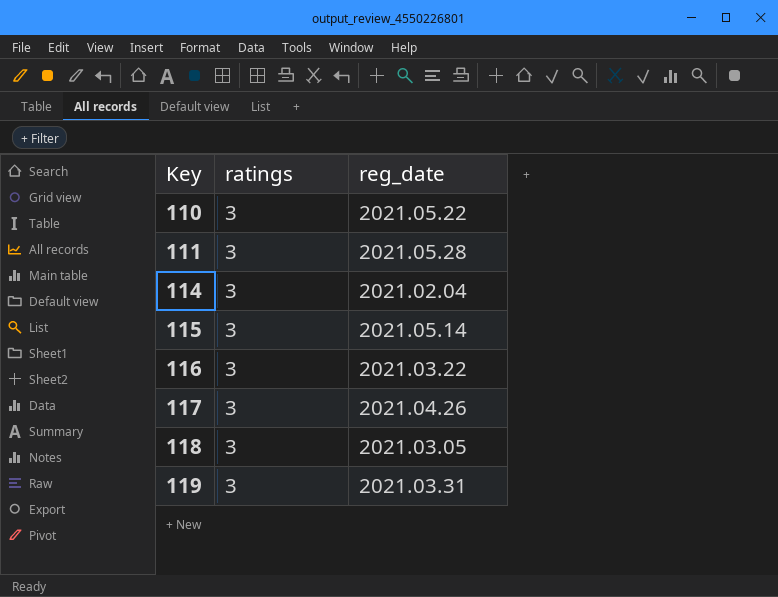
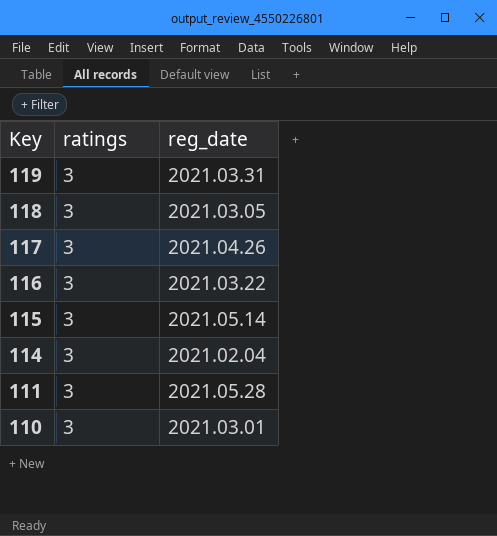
row order: Key ascending -> Key descending
110 | reg_date: 2021.05.22 -> 2021.03.01

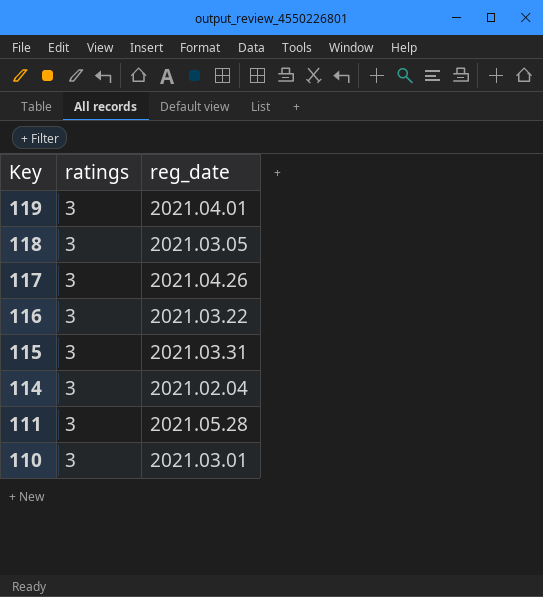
119 | reg_date: 2021.03.31 -> 2021.04.01
115 | reg_date: 2021.05.14 -> 2021.03.31

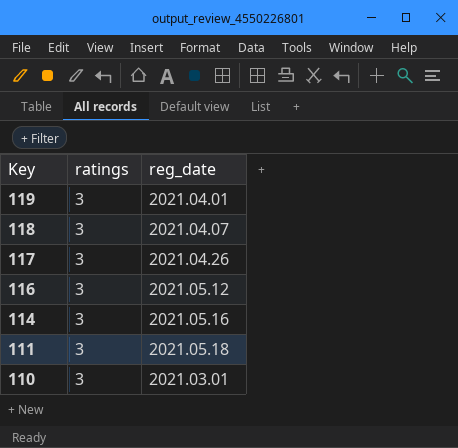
row 115: 3 | 2021.03.31 -> none
118 | reg_date: 2021.03.05 -> 2021.04.07
116 | reg_date: 2021.03.22 -> 2021.05.12
114 | reg_date: 2021.02.04 -> 2021.05.16
111 | reg_date: 2021.05.28 -> 2021.05.18

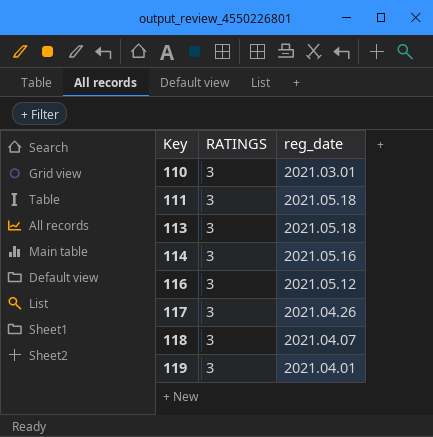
row order: Key descending -> Key ascending
column name: ratings -> RATINGS
row 113: none -> 3 | 2021.05.18

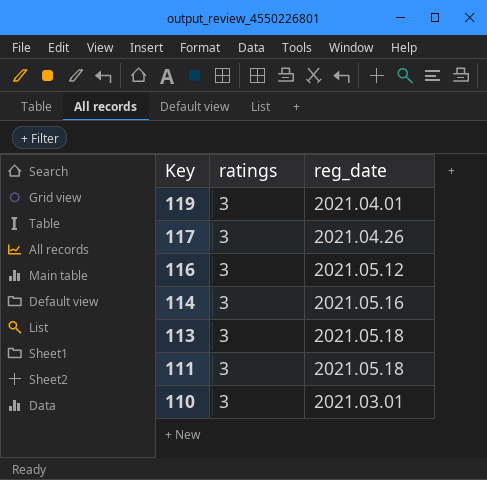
row order: Key ascending -> Key descending
column name: RATINGS -> ratings
row 118: 3 | 2021.04.07 -> none

